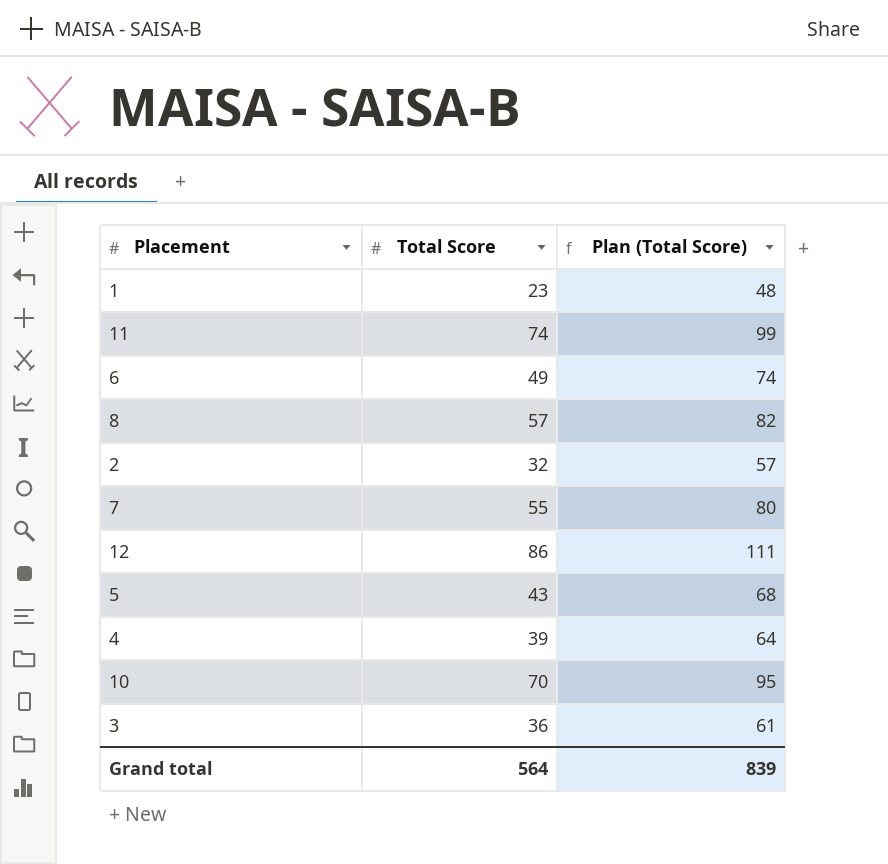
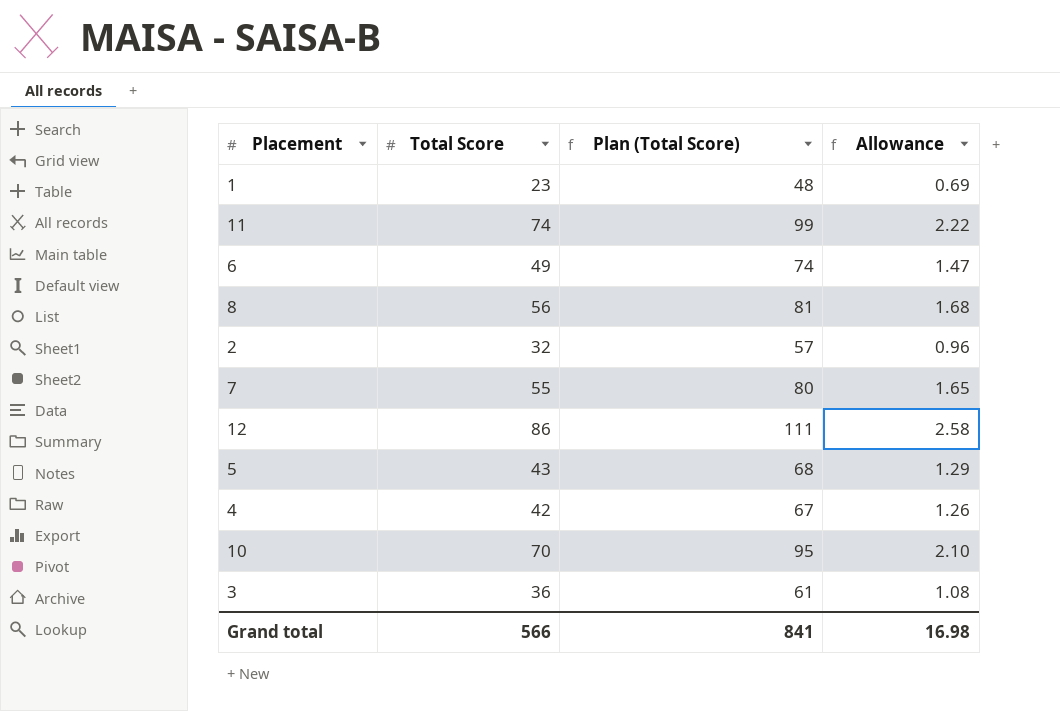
column Allowance | formula: none -> [Total Score] * 0.03
8 | Total Score: 57 -> 56
8 | Plan (Total Score): 82 -> 81
4 | Total Score: 39 -> 42
4 | Plan (Total Score): 64 -> 67
Grand total | Total Score: 564 -> 566
Grand total | Plan (Total Score): 839 -> 841

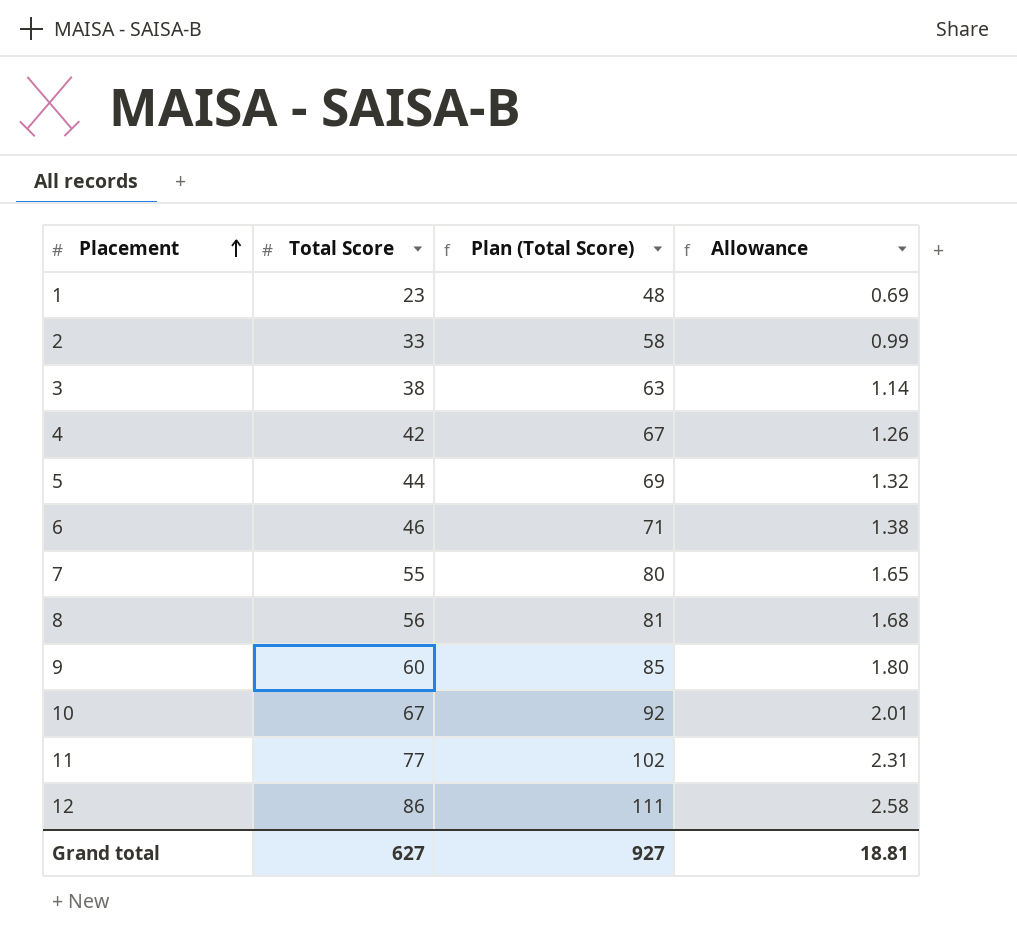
row order: none -> Placement ascending
2 | Total Score: 32 -> 33
2 | Plan (Total Score): 57 -> 58
2 | Allowance: 0.96 -> 0.99
3 | Total Score: 36 -> 38
3 | Plan (Total Score): 61 -> 63
3 | Allowance: 1.08 -> 1.14
5 | Total Score: 43 -> 44
5 | Plan (Total Score): 68 -> 69
5 | Allowance: 1.29 -> 1.32
6 | Total Score: 49 -> 46
6 | Plan (Total Score): 74 -> 71
6 | Allowance: 1.47 -> 1.38
row 9: none -> 60 | 85 | 1.80
10 | Total Score: 70 -> 67
10 | Plan (Total Score): 95 -> 92
10 | Allowance: 2.10 -> 2.01
11 | Total Score: 74 -> 77
11 | Plan (Total Score): 99 -> 102
11 | Allowance: 2.22 -> 2.31
Grand total | Total Score: 566 -> 627
Grand total | Plan (Total Score): 841 -> 927
Grand total | Allowance: 16.98 -> 18.81

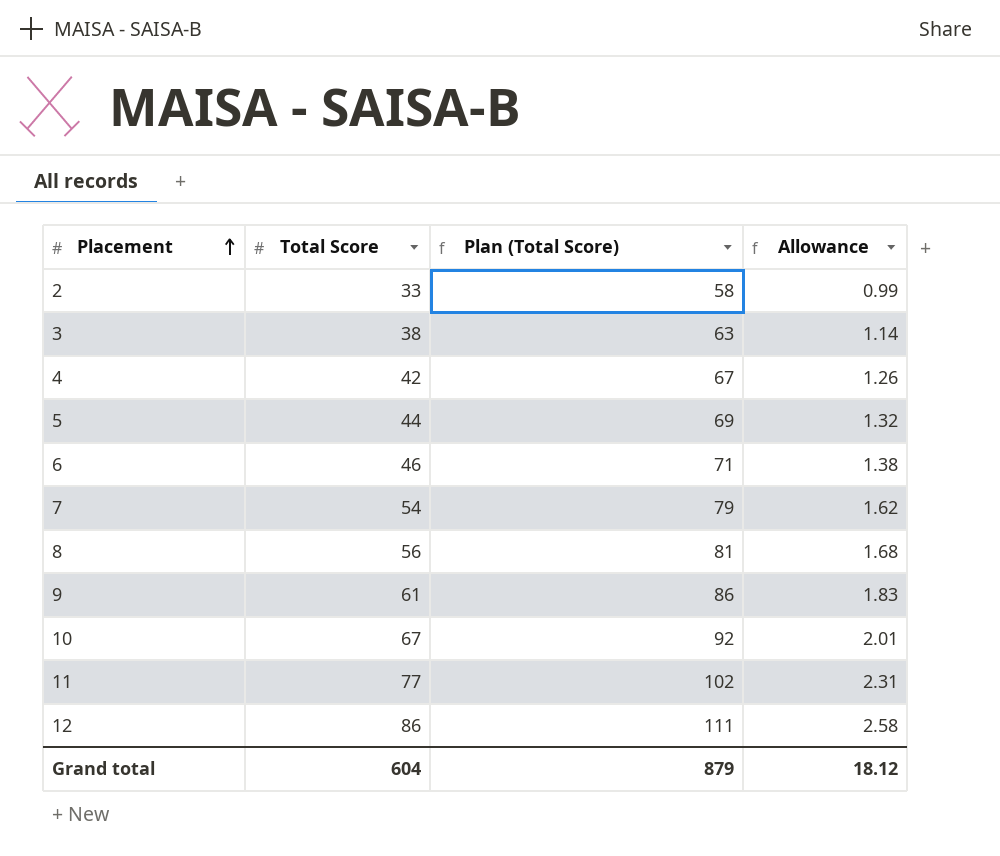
row 1: 23 | 48 | 0.69 -> none
7 | Total Score: 55 -> 54
7 | Plan (Total Score): 80 -> 79
7 | Allowance: 1.65 -> 1.62
9 | Total Score: 60 -> 61
9 | Plan (Total Score): 85 -> 86
9 | Allowance: 1.80 -> 1.83
Grand total | Total Score: 627 -> 604
Grand total | Plan (Total Score): 927 -> 879
Grand total | Allowance: 18.81 -> 18.12

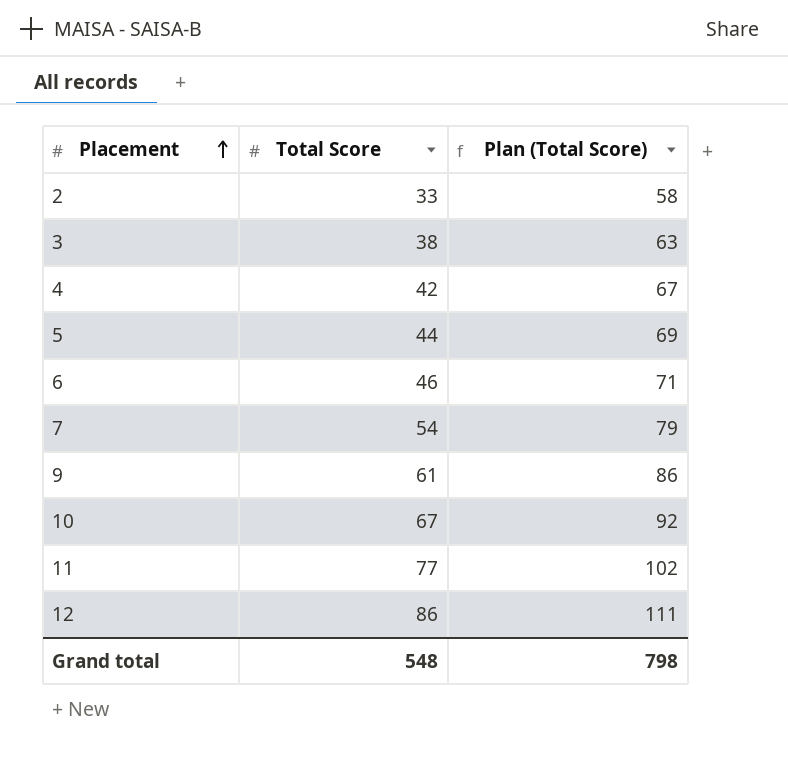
column Allowance | formula: [Total Score] * 0.03 -> none
row 8: 56 | 81 | 1.68 -> none
Grand total | Total Score: 604 -> 548
Grand total | Plan (Total Score): 879 -> 798

